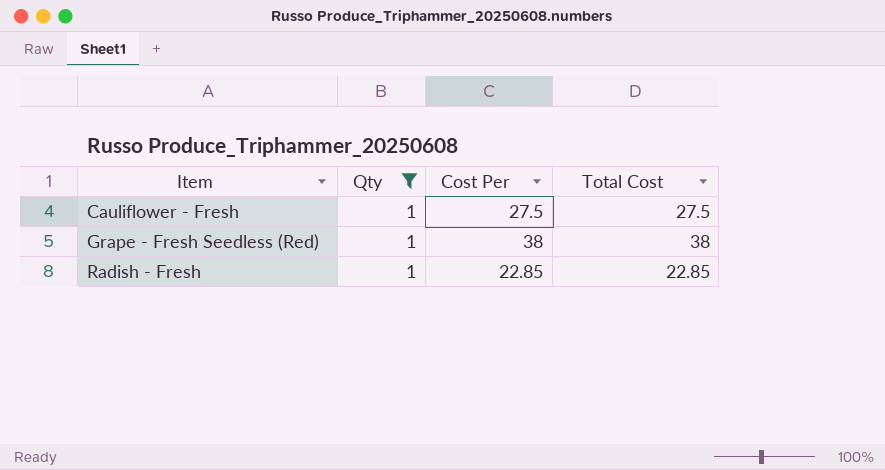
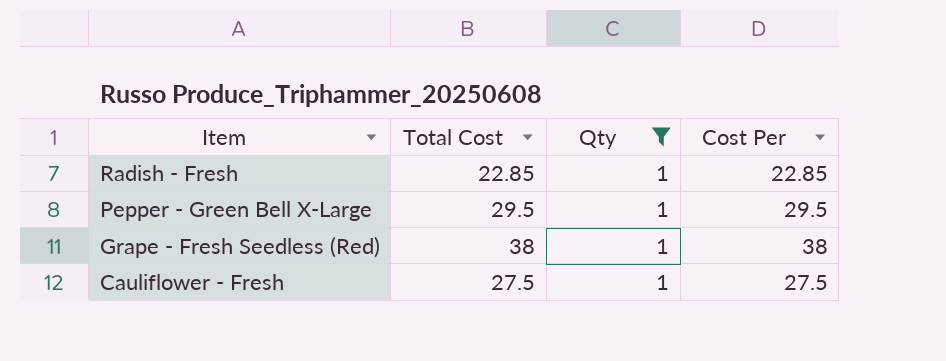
row order: Item ascending -> Item descending
column Total Cost | position: 4 -> 2
row Pepper - Green Bell X-Large: none -> 29.5 | 1 | 29.5

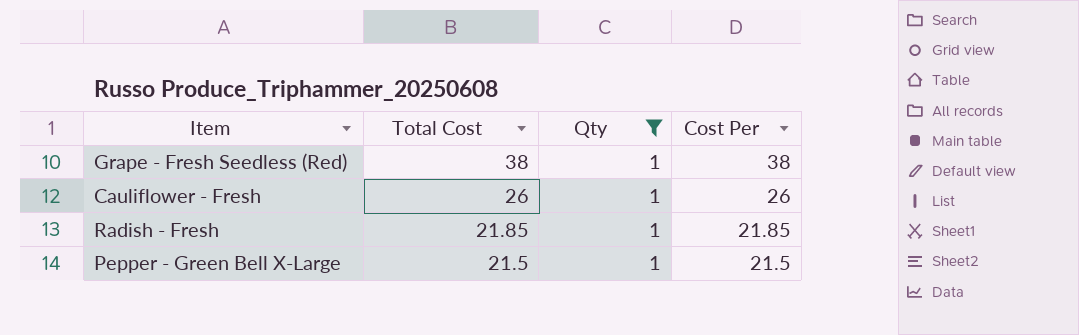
row order: Item descending -> Total Cost descending
Cauliflower - Fresh | Total Cost: 27.5 -> 26
Cauliflower - Fresh | Cost Per: 27.5 -> 26
Radish - Fresh | Total Cost: 22.85 -> 21.85
Radish - Fresh | Cost Per: 22.85 -> 21.85
Pepper - Green Bell X-Large | Total Cost: 29.5 -> 21.5
Pepper - Green Bell X-Large | Cost Per: 29.5 -> 21.5

